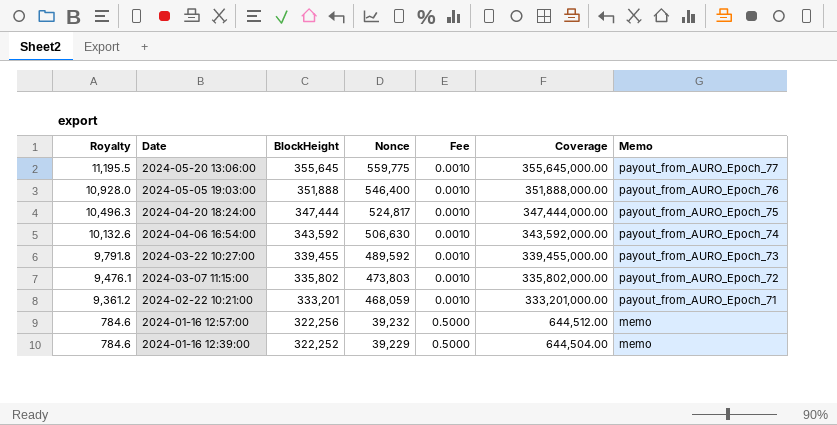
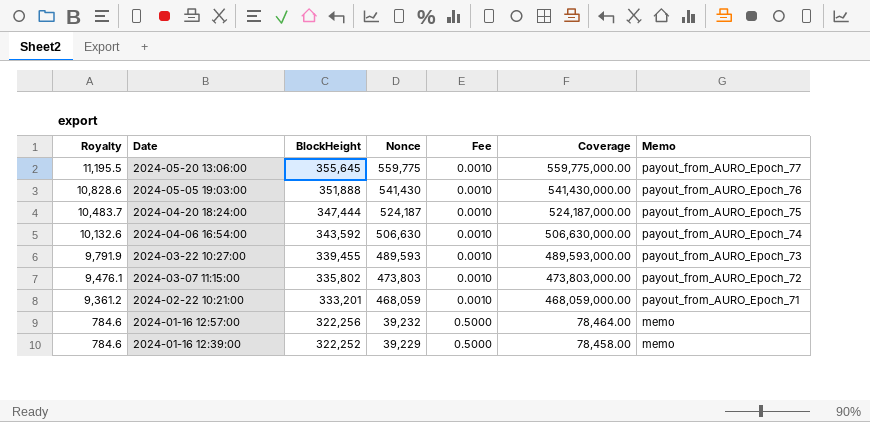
column Coverage | formula: [BlockHeight] / [Fee] -> [Nonce] / [Fee]
2024-05-05 19:03:00 | Royalty: 10,928.0 -> 10,828.6
2024-05-05 19:03:00 | Nonce: 546,400 -> 541,430
2024-04-20 18:24:00 | Royalty: 10,496.3 -> 10,483.7
2024-04-20 18:24:00 | Nonce: 524,817 -> 524,187
2024-03-22 10:27:00 | Royalty: 9,791.8 -> 9,791.9
2024-03-22 10:27:00 | Nonce: 489,592 -> 489,593

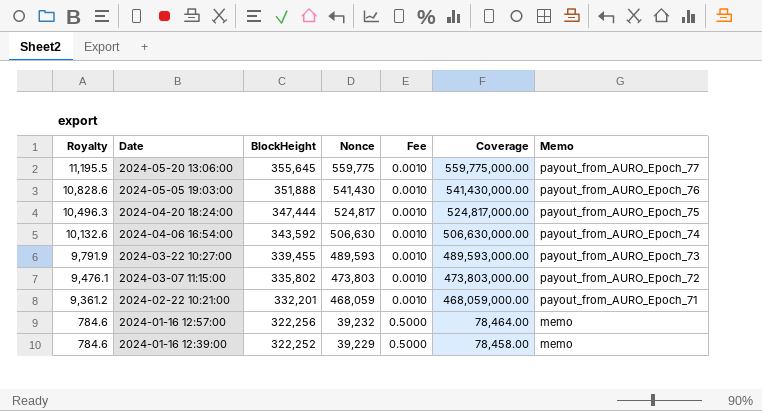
2024-04-20 18:24:00 | Royalty: 10,483.7 -> 10,496.3
2024-04-20 18:24:00 | Nonce: 524,187 -> 524,817
2024-04-20 18:24:00 | Coverage: 524,187,000.00 -> 524,817,000.00
2024-02-22 10:21:00 | BlockHeight: 333,201 -> 332,201

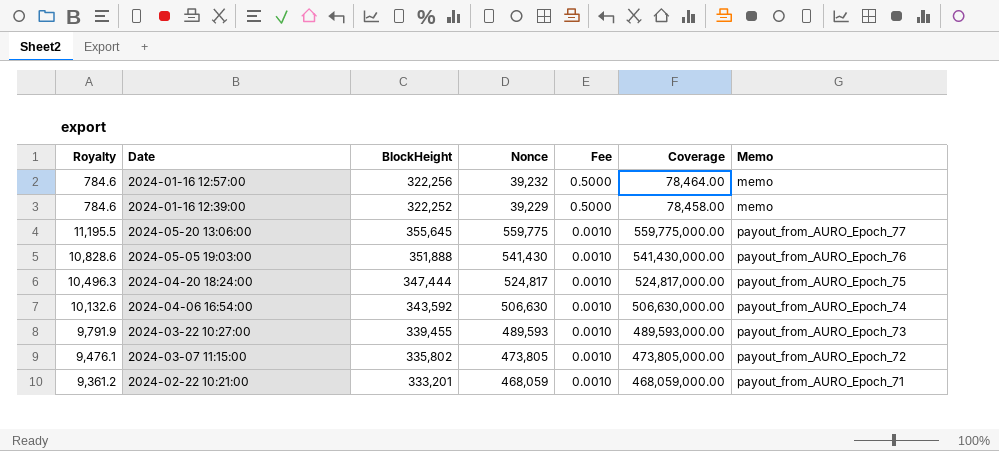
row order: Royalty descending -> Fee descending
2024-03-07 11:15:00 | Nonce: 473,803 -> 473,805
2024-03-07 11:15:00 | Coverage: 473,803,000.00 -> 473,805,000.00
2024-02-22 10:21:00 | BlockHeight: 332,201 -> 333,201

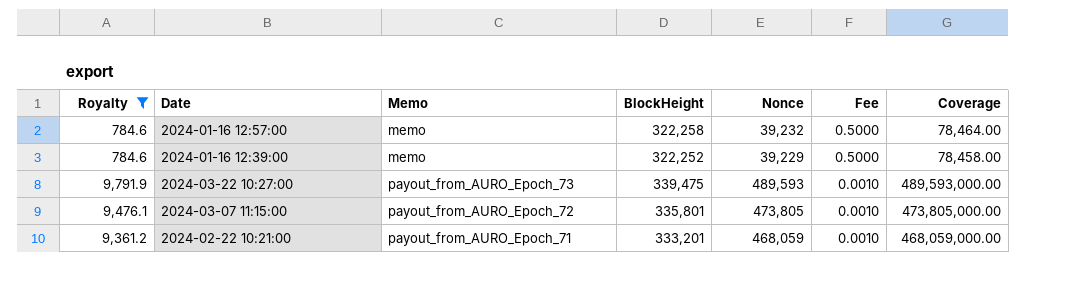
filter: none -> Royalty <= 9,791.9
column Memo | position: 7 -> 3
2024-01-16 12:57:00 | BlockHeight: 322,256 -> 322,258
2024-03-22 10:27:00 | BlockHeight: 339,455 -> 339,475
2024-03-07 11:15:00 | BlockHeight: 335,802 -> 335,801

